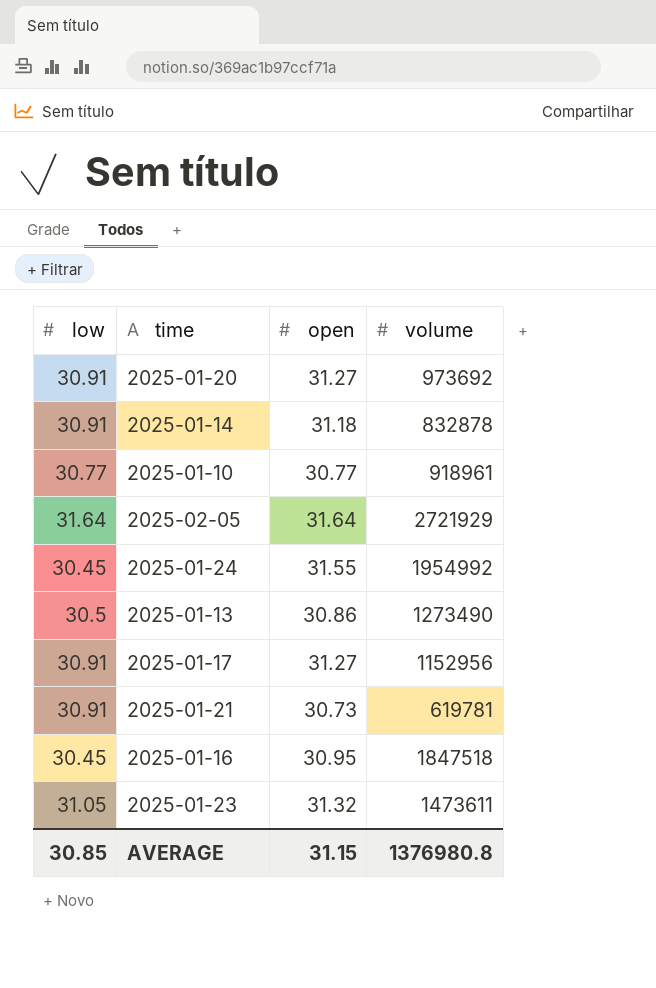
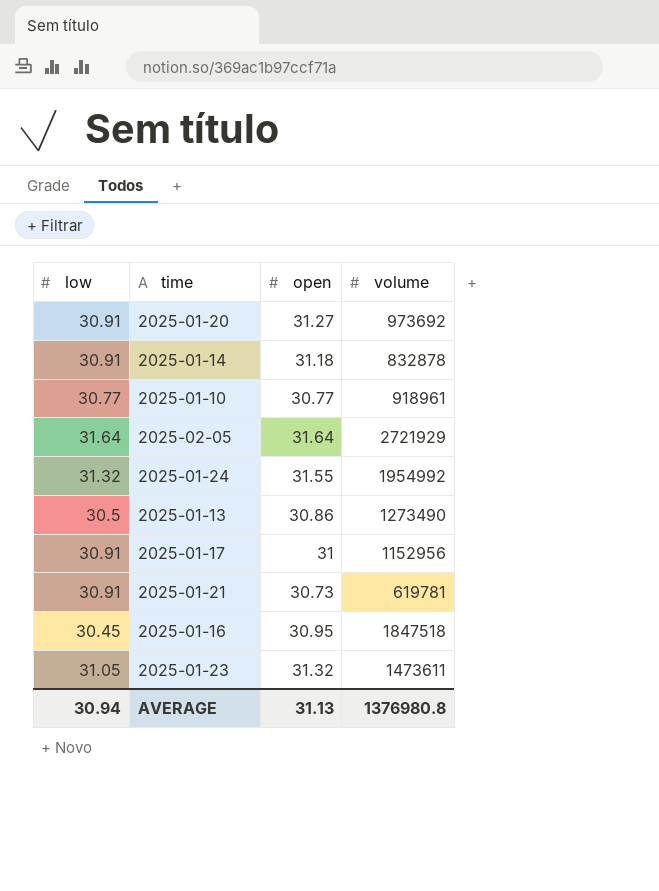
2025-01-24 | low: 30.45 -> 31.32
2025-01-17 | open: 31.27 -> 31
AVERAGE | low: 30.85 -> 30.94
AVERAGE | open: 31.15 -> 31.13

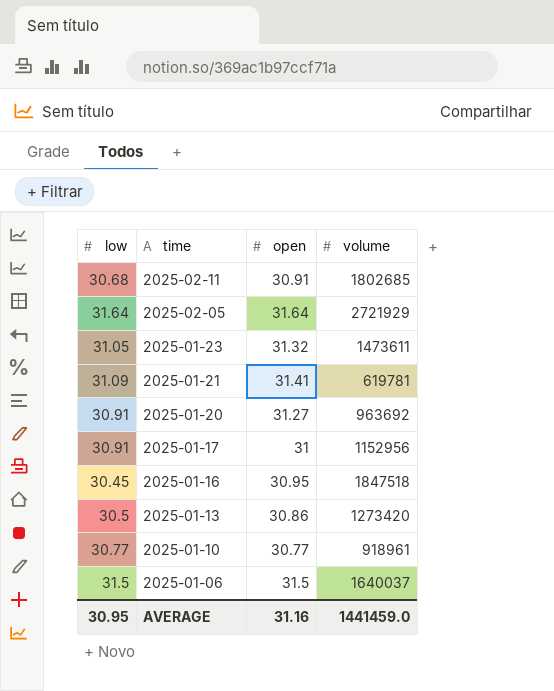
row order: none -> time descending
row 2025-01-14: 30.91 | 31.18 | 832878 -> none
row 2025-01-24: 31.32 | 31.55 | 1954992 -> none
row 2025-02-11: none -> 30.68 | 30.91 | 1802685
2025-01-21 | low: 30.91 -> 31.09
2025-01-21 | open: 30.73 -> 31.41
2025-01-20 | volume: 973692 -> 963692
2025-01-13 | volume: 1273490 -> 1273420
row 2025-01-06: none -> 31.5 | 31.5 | 1640037
AVERAGE | low: 30.94 -> 30.95
AVERAGE | open: 31.13 -> 31.16
AVERAGE | volume: 1376980.8 -> 1441459.0

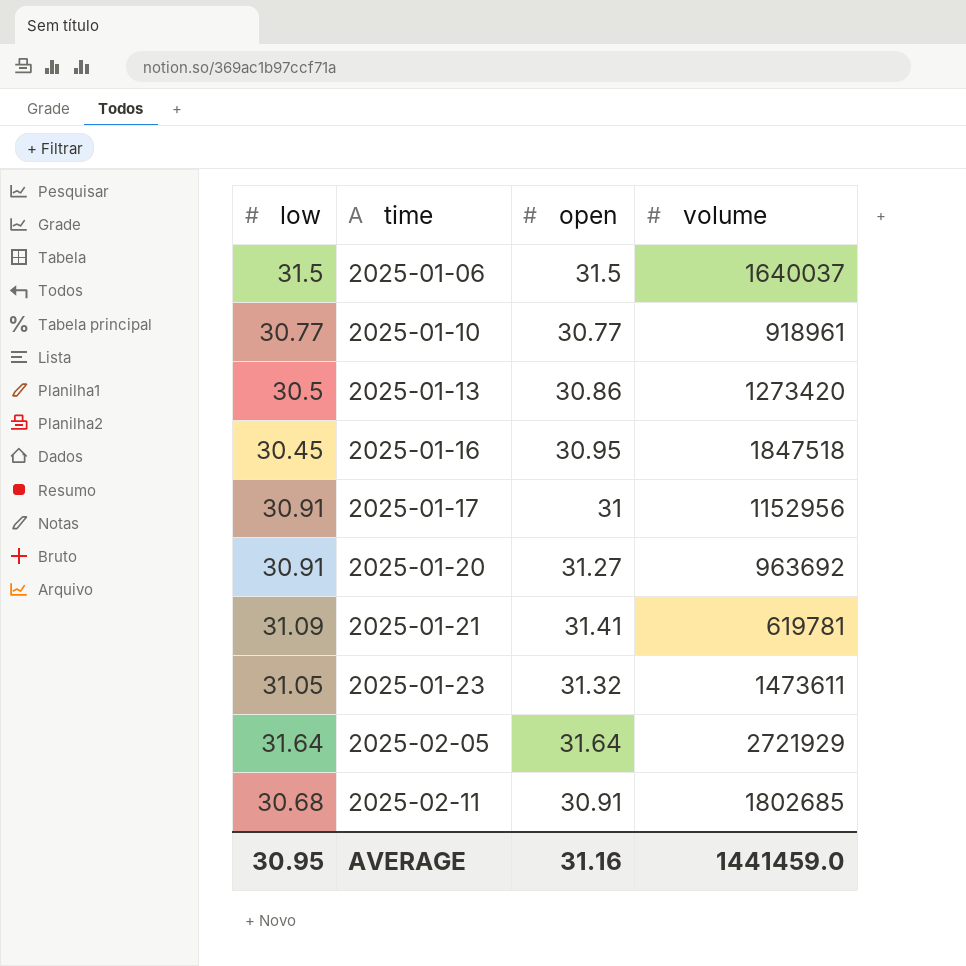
row order: time descending -> time ascending

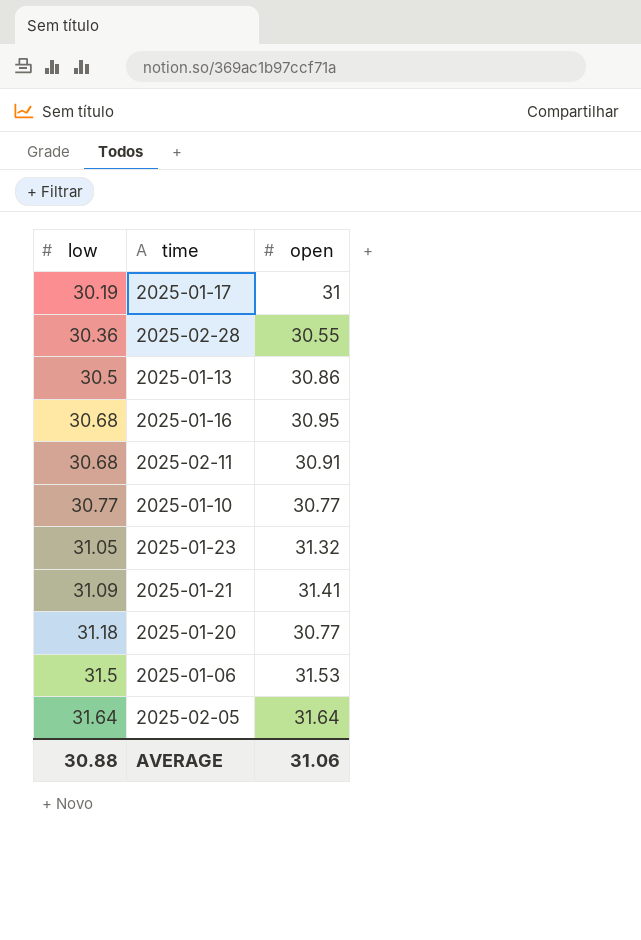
row order: time ascending -> low ascending
column volume | position: 4 -> none
2025-01-17 | low: 30.91 -> 30.19
row 2025-02-28: none -> 30.36 | 30.55
2025-01-16 | low: 30.45 -> 30.68
2025-01-20 | low: 30.91 -> 31.18
2025-01-20 | open: 31.27 -> 30.77
2025-01-06 | open: 31.5 -> 31.53
AVERAGE | low: 30.95 -> 30.88
AVERAGE | open: 31.16 -> 31.06

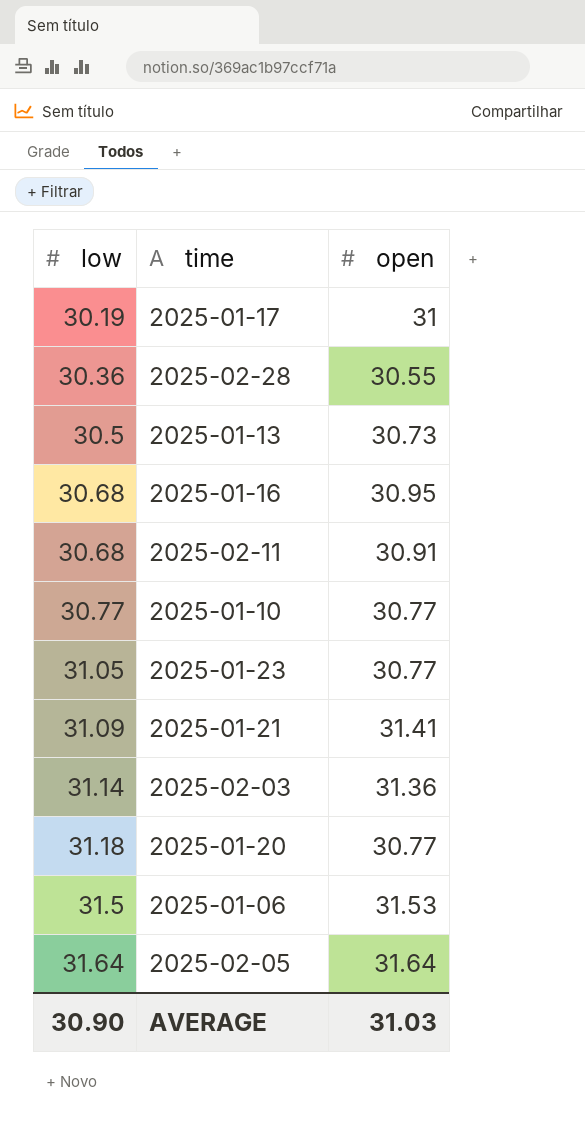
2025-01-13 | open: 30.86 -> 30.73
2025-01-23 | open: 31.32 -> 30.77
row 2025-02-03: none -> 31.14 | 31.36
AVERAGE | low: 30.88 -> 30.90
AVERAGE | open: 31.06 -> 31.03

